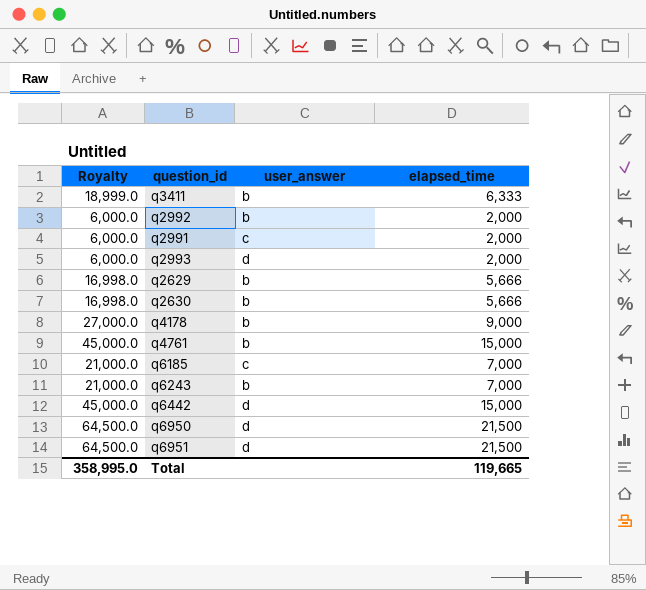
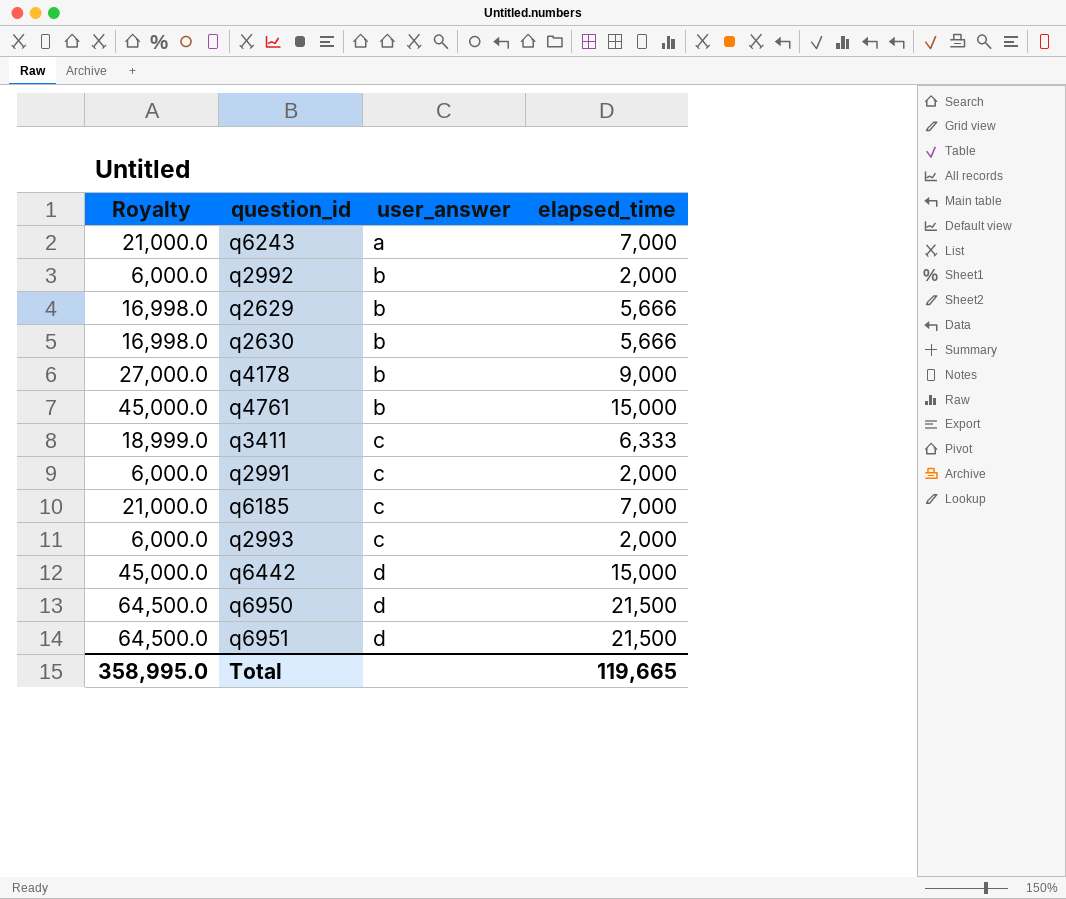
row order: none -> user_answer ascending
q6243 | user_answer: b -> a
q3411 | user_answer: b -> c
q2993 | user_answer: d -> c

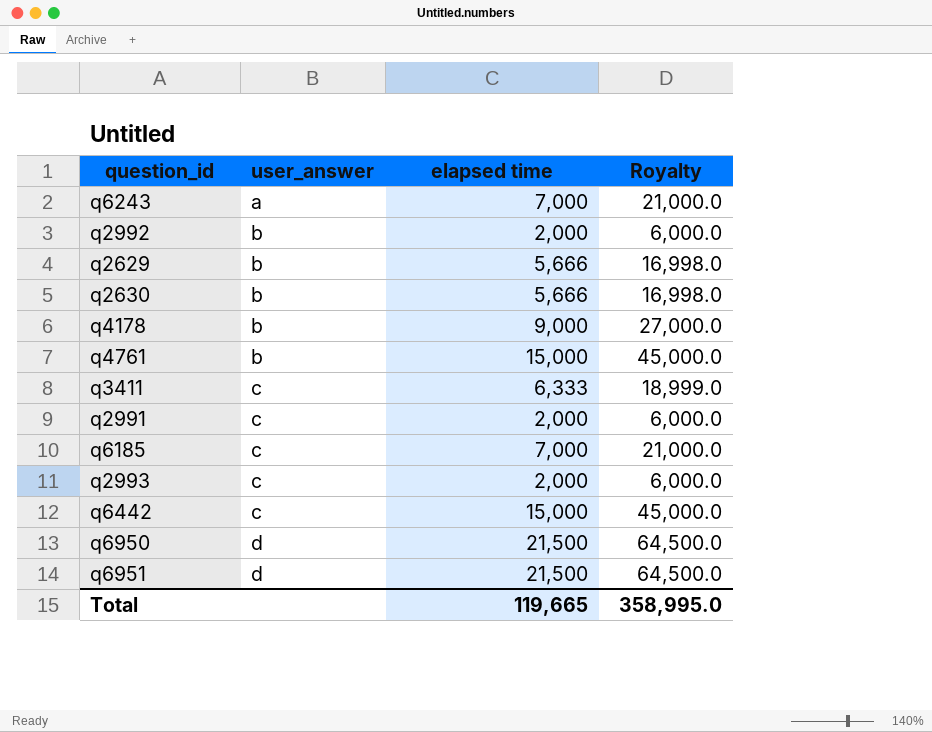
column name: elapsed_time -> elapsed time
column Royalty | position: 1 -> 4
q6442 | user_answer: d -> c

